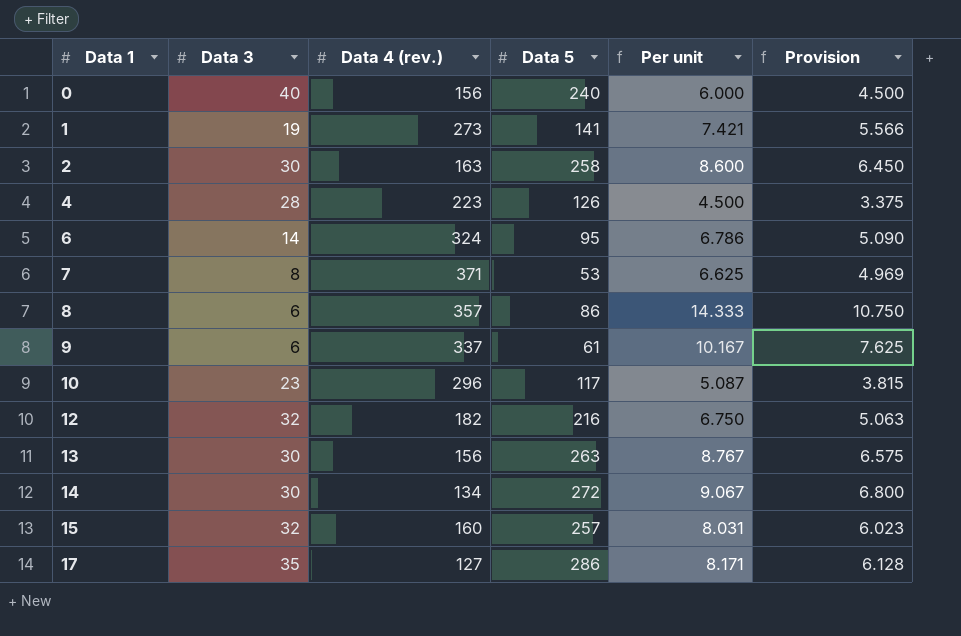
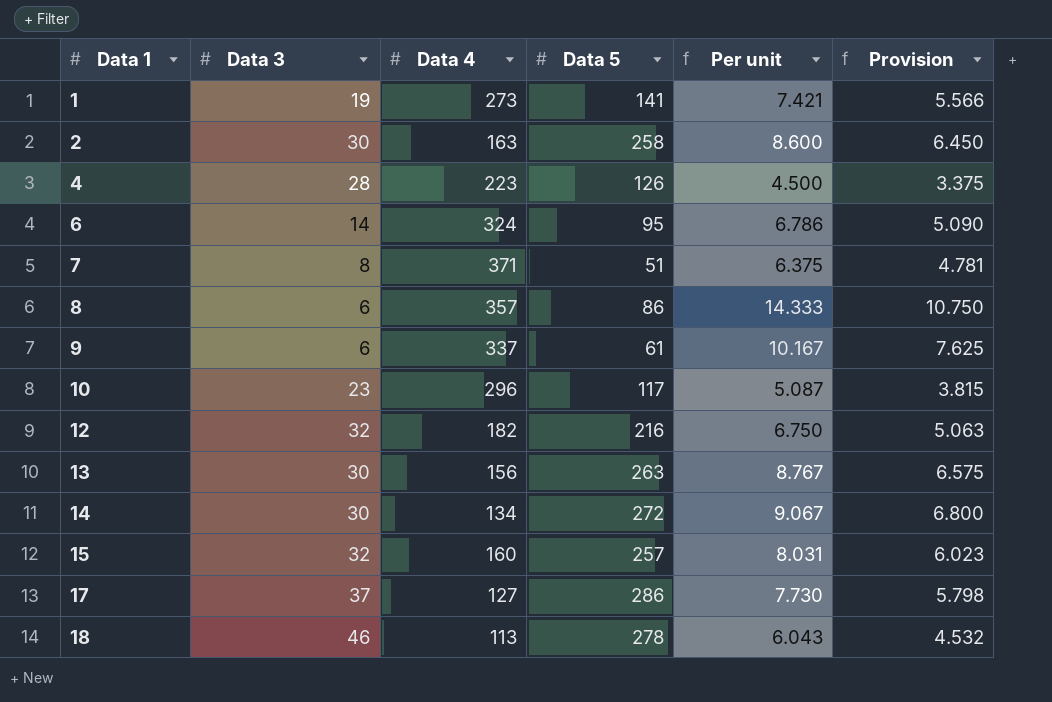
column name: Data 4 (rev.) -> Data 4
row 0: 40 | 156 | 240 | 6.000 | 4.500 -> none
7 | Data 5: 53 -> 51
7 | Per unit: 6.625 -> 6.375
7 | Provision: 4.969 -> 4.781
17 | Data 3: 35 -> 37
17 | Per unit: 8.171 -> 7.730
17 | Provision: 6.128 -> 5.798
row 18: none -> 46 | 113 | 278 | 6.043 | 4.532

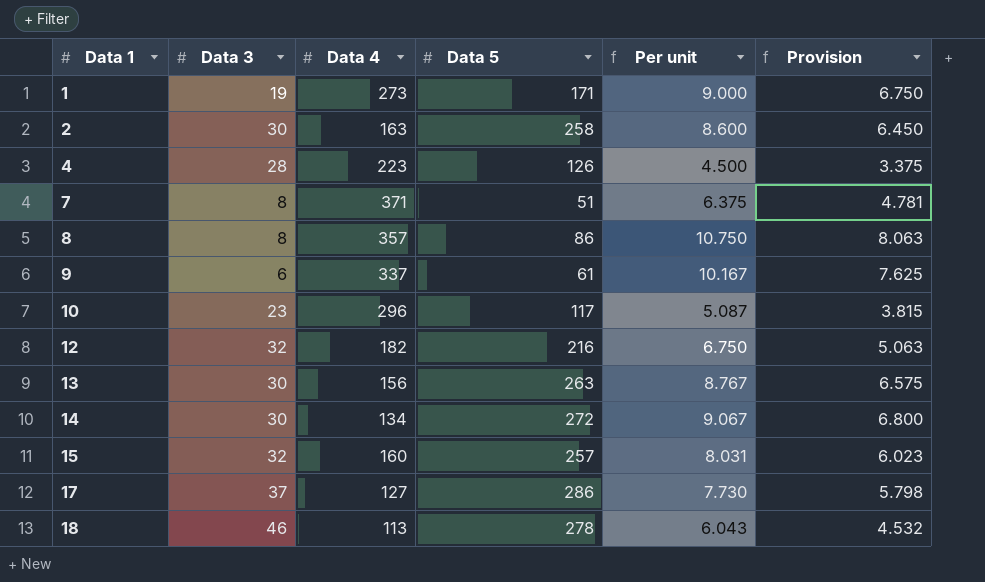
row 6: 14 | 324 | 95 | 6.786 | 5.090 -> none
1 | Data 5: 141 -> 171
1 | Per unit: 7.421 -> 9.000
1 | Provision: 5.566 -> 6.750
8 | Data 3: 6 -> 8
8 | Per unit: 14.333 -> 10.750
8 | Provision: 10.750 -> 8.063

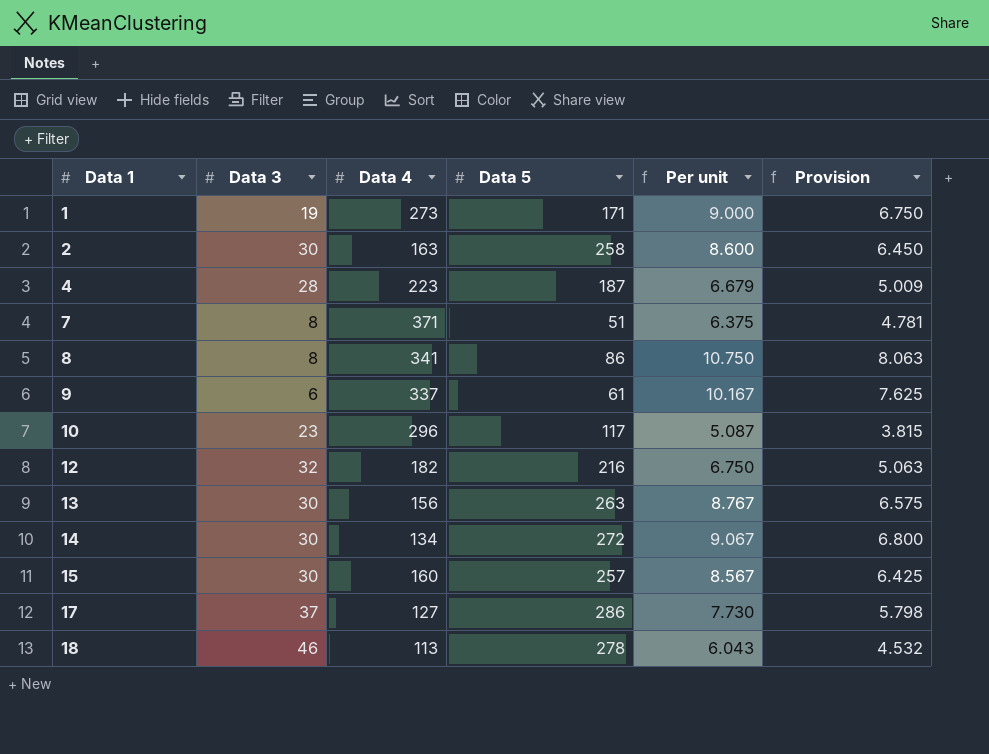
4 | Data 5: 126 -> 187
4 | Per unit: 4.500 -> 6.679
4 | Provision: 3.375 -> 5.009
8 | Data 4: 357 -> 341
15 | Data 3: 32 -> 30
15 | Per unit: 8.031 -> 8.567
15 | Provision: 6.023 -> 6.425

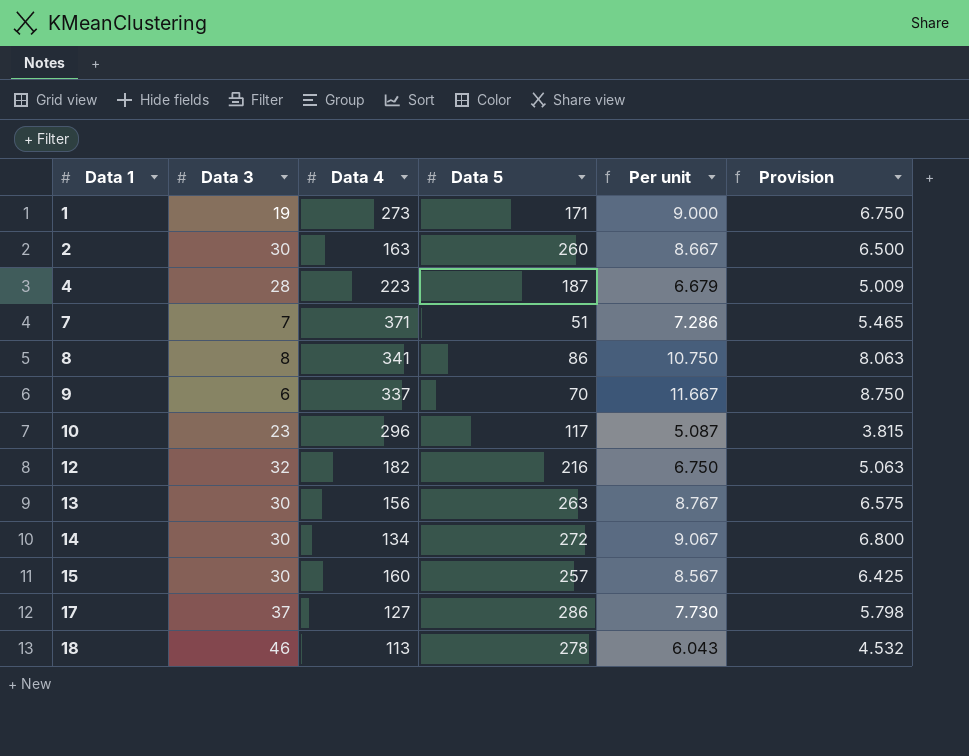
2 | Data 5: 258 -> 260
2 | Per unit: 8.600 -> 8.667
2 | Provision: 6.450 -> 6.500
7 | Data 3: 8 -> 7
7 | Per unit: 6.375 -> 7.286
7 | Provision: 4.781 -> 5.465
9 | Data 5: 61 -> 70
9 | Per unit: 10.167 -> 11.667
9 | Provision: 7.625 -> 8.750

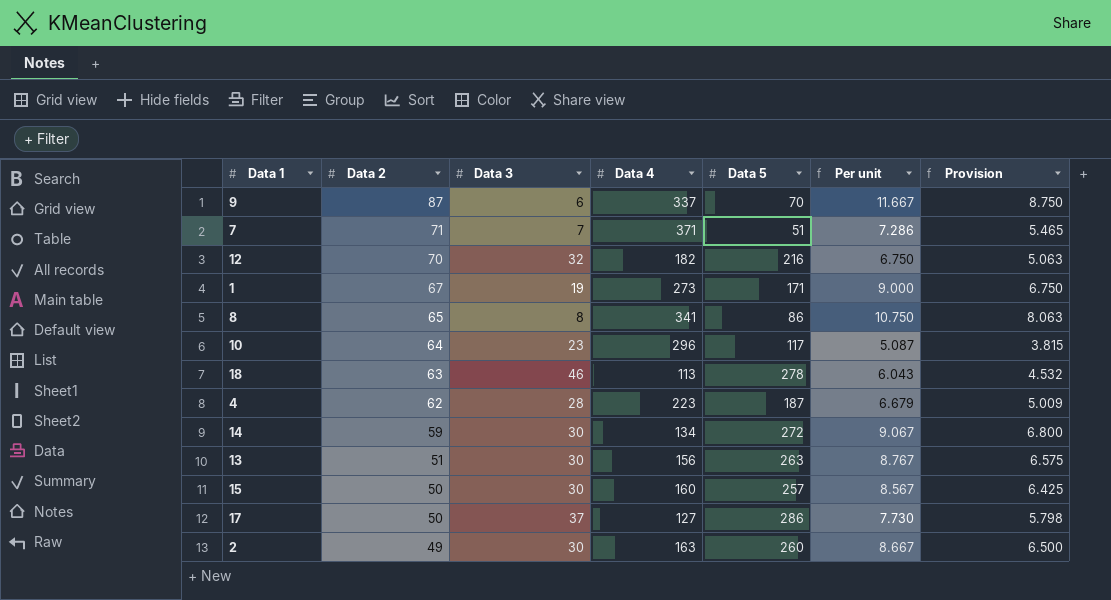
row order: Data 1 ascending -> Data 2 descending
column Data 2 | position: none -> 2

